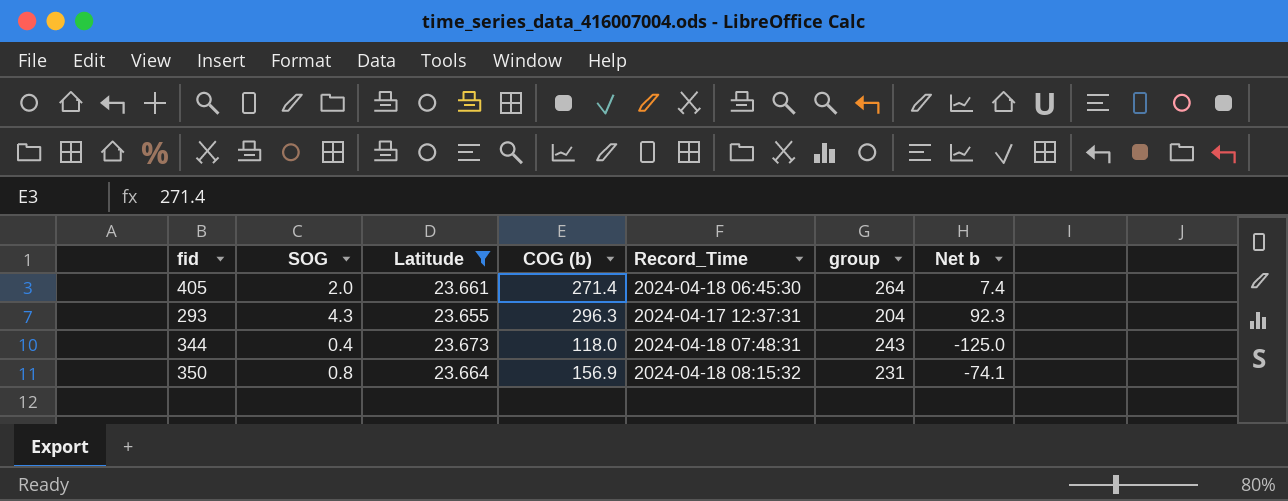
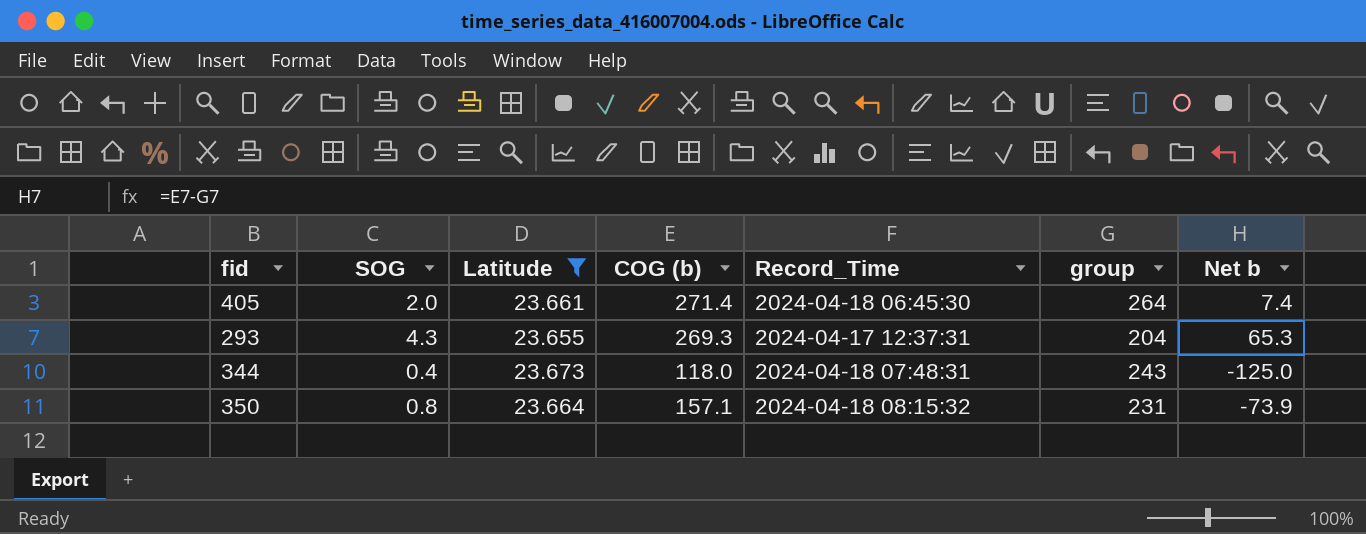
293 | COG (b): 296.3 -> 269.3
293 | Net b: 92.3 -> 65.3
350 | COG (b): 156.9 -> 157.1
350 | Net b: -74.1 -> -73.9

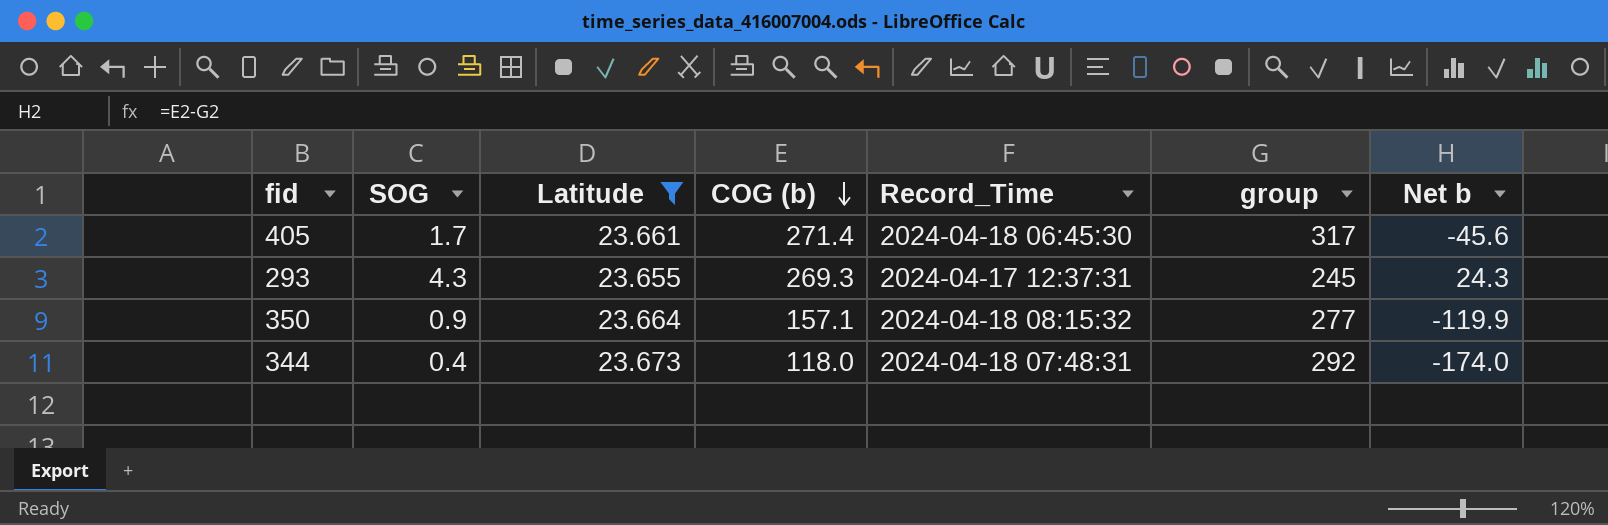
row order: none -> COG (b) descending
405 | SOG: 2.0 -> 1.7
405 | group: 264 -> 317
405 | Net b: 7.4 -> -45.6
293 | group: 204 -> 245
293 | Net b: 65.3 -> 24.3
350 | SOG: 0.8 -> 0.9
350 | group: 231 -> 277
350 | Net b: -73.9 -> -119.9
344 | group: 243 -> 292
344 | Net b: -125.0 -> -174.0

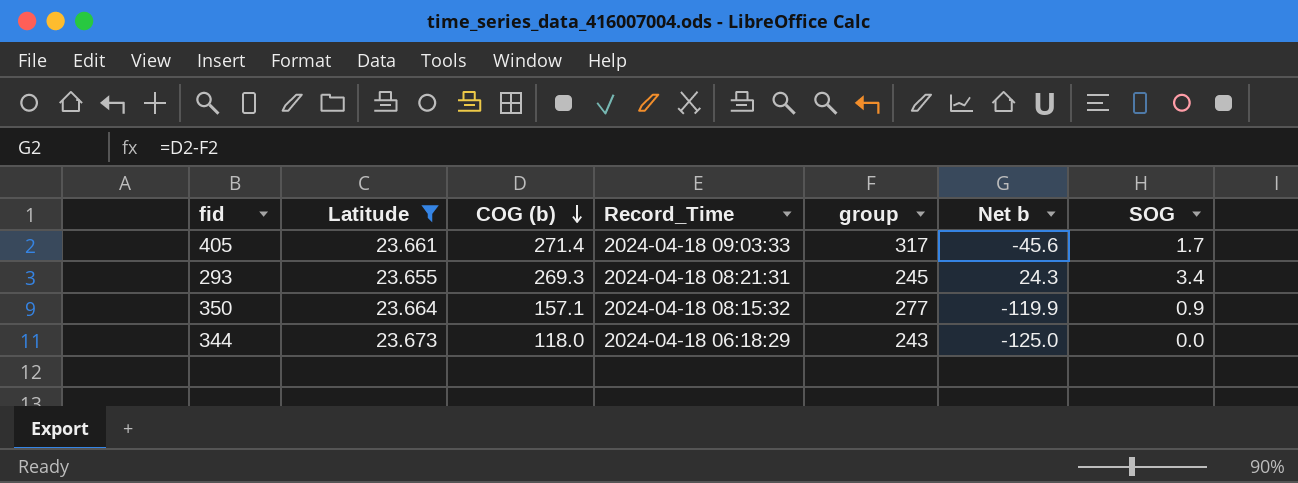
column SOG | position: 2 -> 7
405 | Record_Time: 2024-04-18 06:45:30 -> 2024-04-18 09:03:33
293 | Record_Time: 2024-04-17 12:37:31 -> 2024-04-18 08:21:31
293 | SOG: 4.3 -> 3.4
344 | Record_Time: 2024-04-18 07:48:31 -> 2024-04-18 06:18:29
344 | group: 292 -> 243
344 | Net b: -174.0 -> -125.0
344 | SOG: 0.4 -> 0.0

